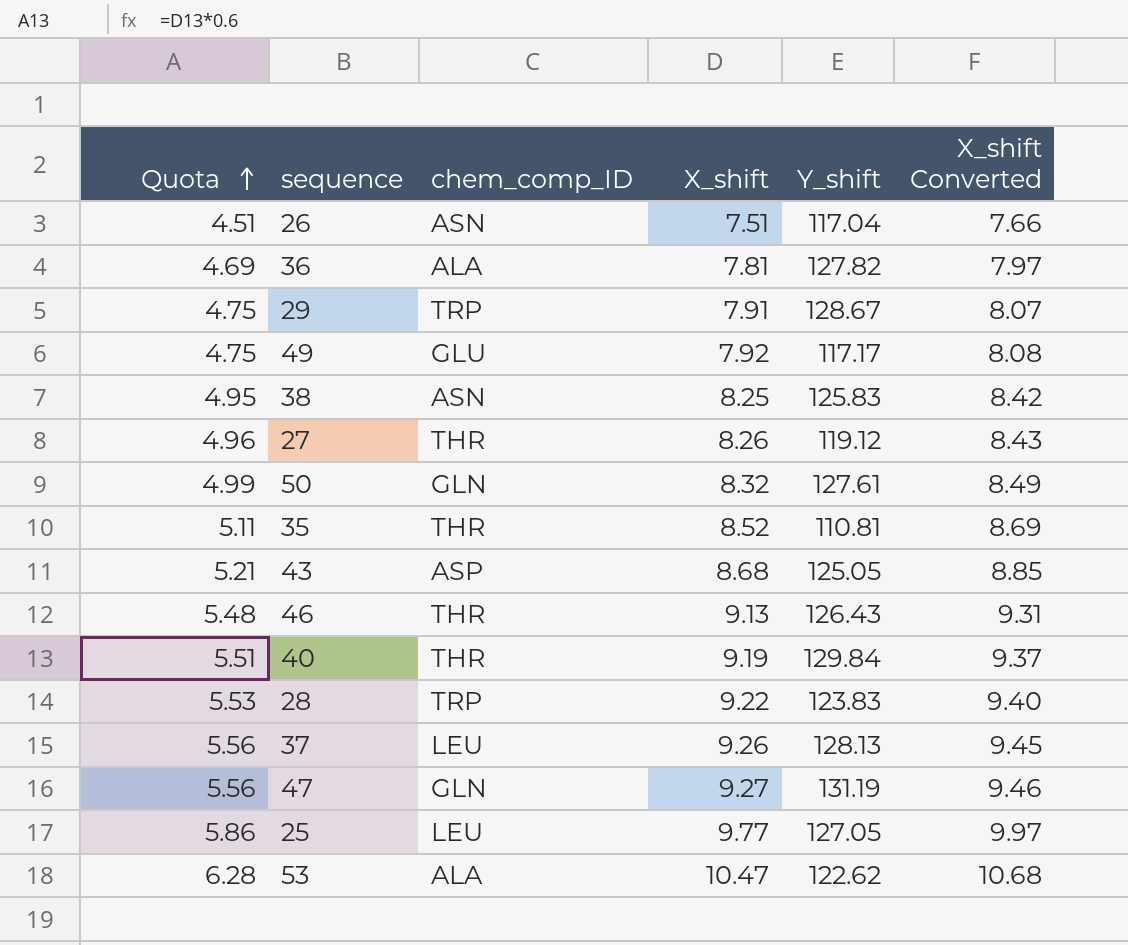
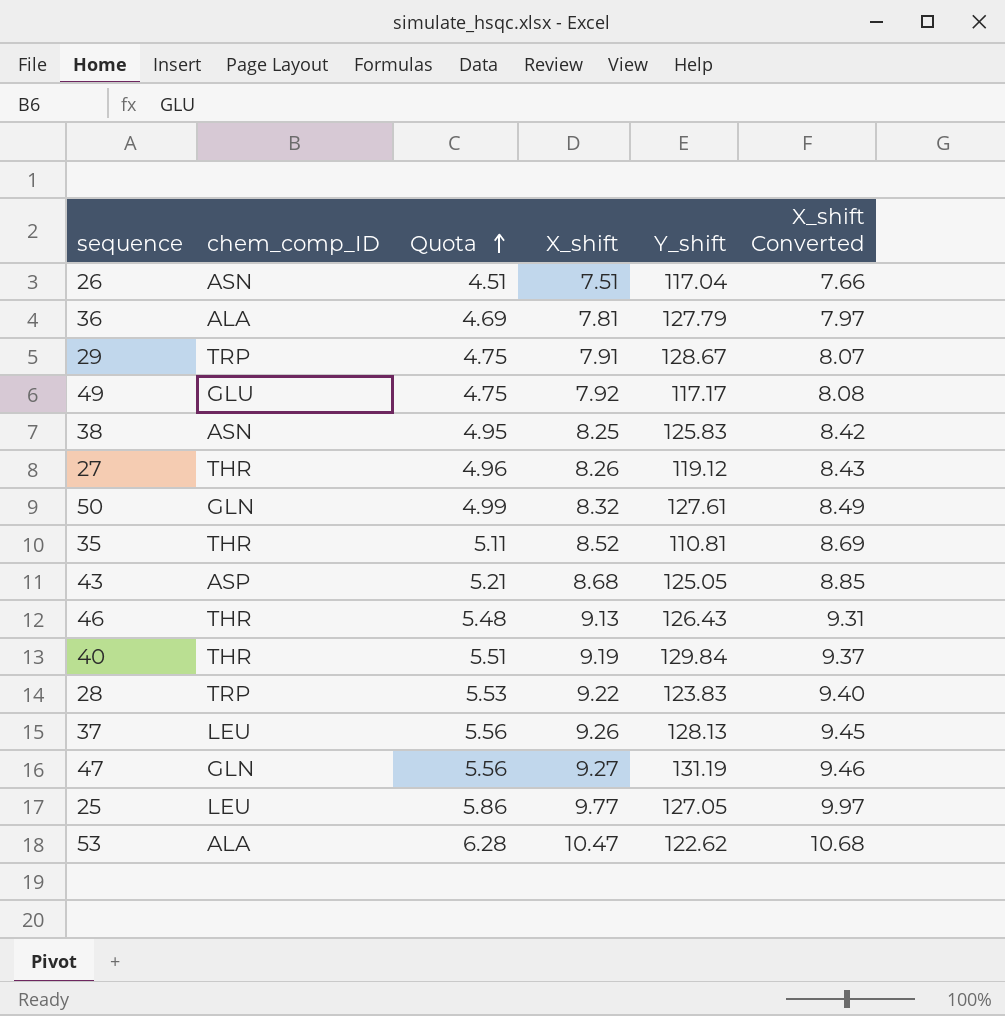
column Quota | position: 1 -> 3
36 | Y_shift: 127.82 -> 127.79

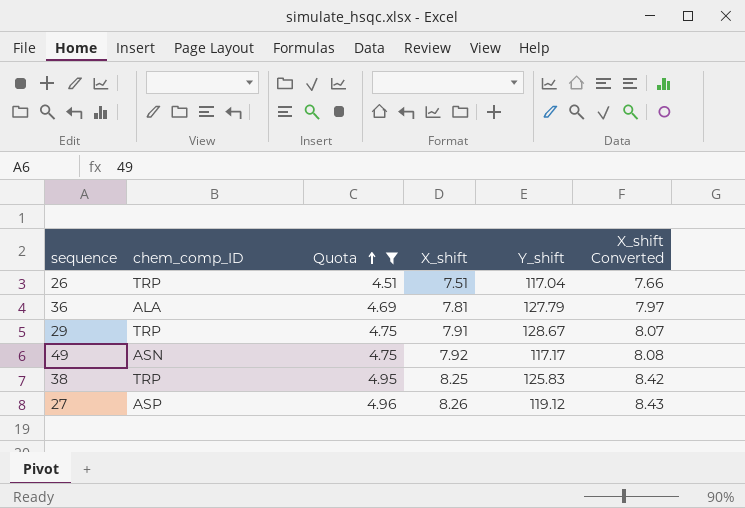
filter: none -> Quota <= 4.96
26 | chem_comp_ID: ASN -> TRP
49 | chem_comp_ID: GLU -> ASN
38 | chem_comp_ID: ASN -> TRP
27 | chem_comp_ID: THR -> ASP

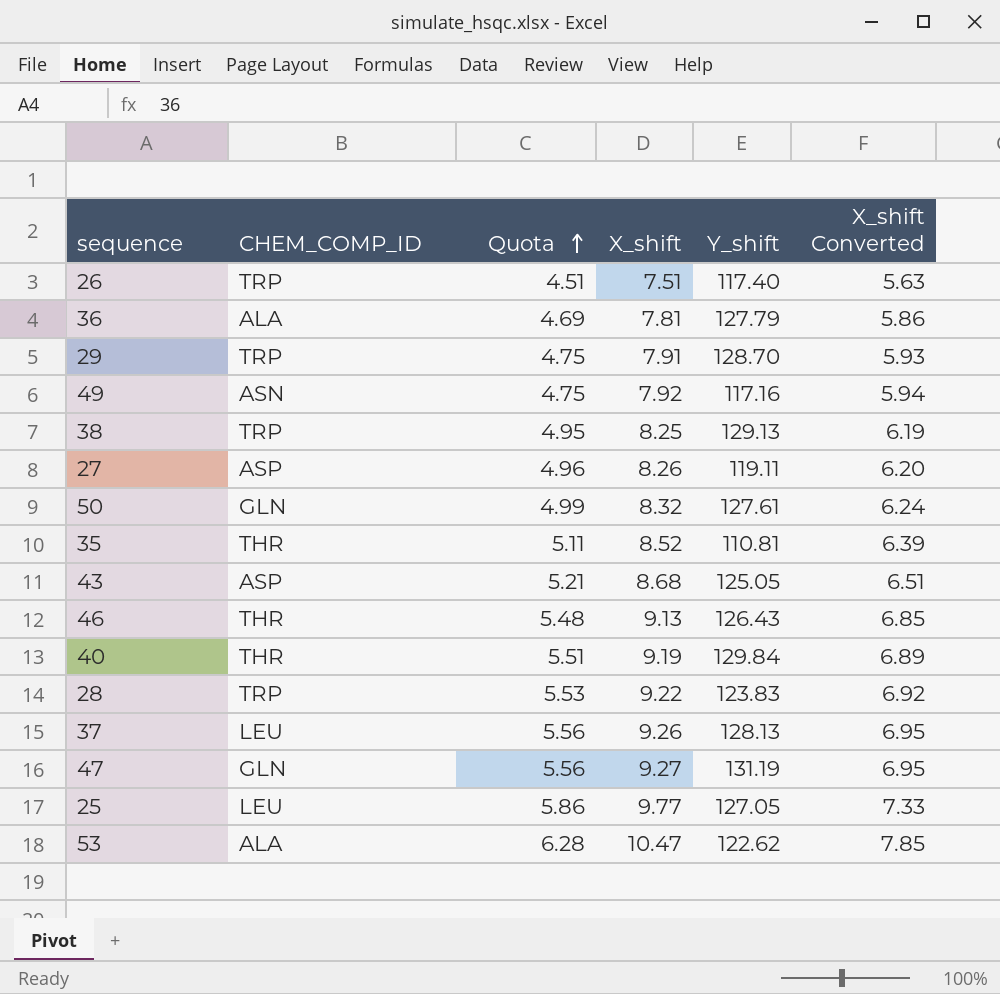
filter: Quota <= 4.96 -> none
column name: chem_comp_ID -> CHEM_COMP_ID
column X_shift Converted | formula: [X_shift] * 1.02 -> [X_shift] * 0.75
26 | Y_shift: 117.04 -> 117.40
29 | Y_shift: 128.67 -> 128.70
49 | Y_shift: 117.17 -> 117.16
38 | Y_shift: 125.83 -> 129.13
27 | Y_shift: 119.12 -> 119.11

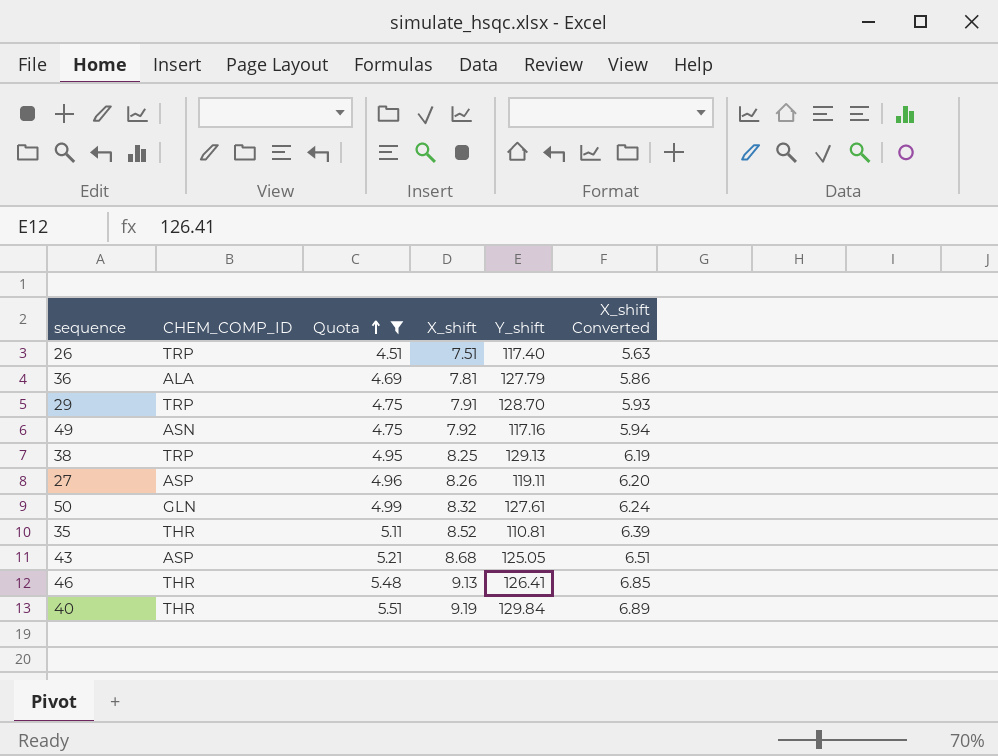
filter: none -> Quota <= 5.51
46 | Y_shift: 126.43 -> 126.41

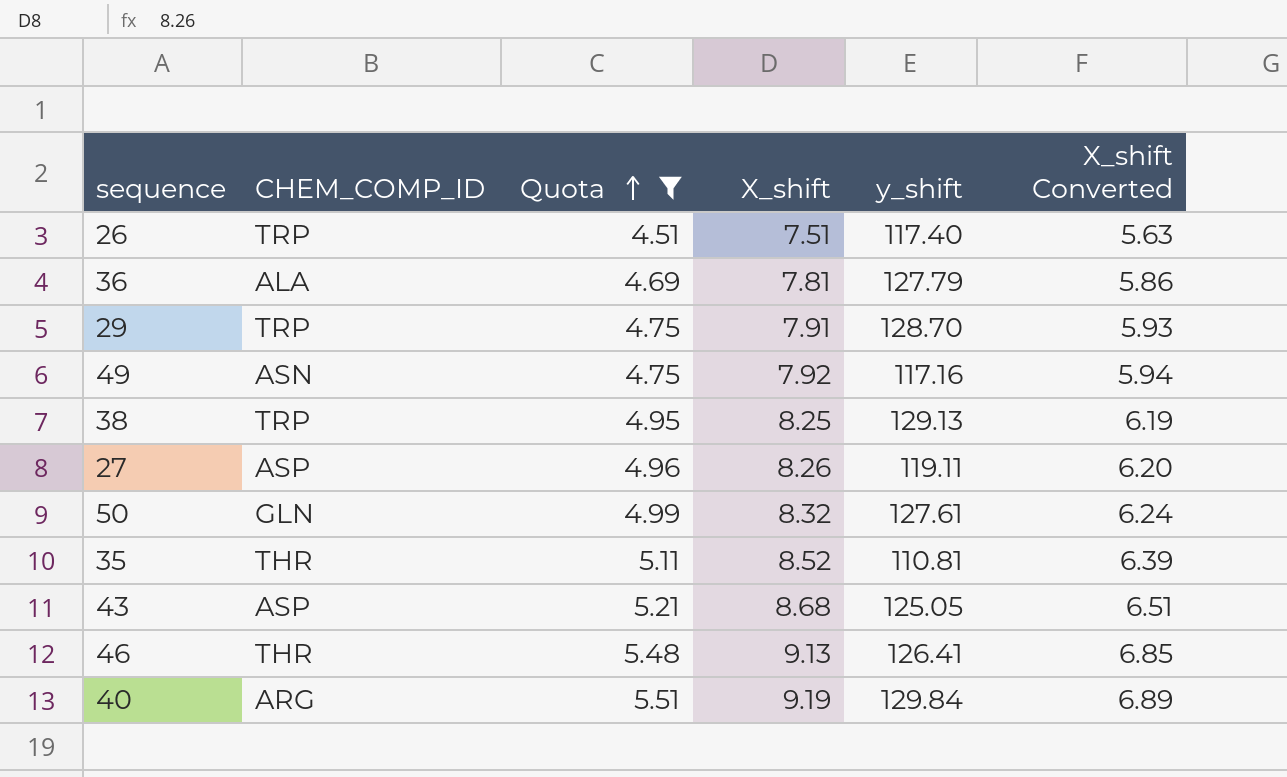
column name: Y_shift -> y_shift
40 | CHEM_COMP_ID: THR -> ARG

